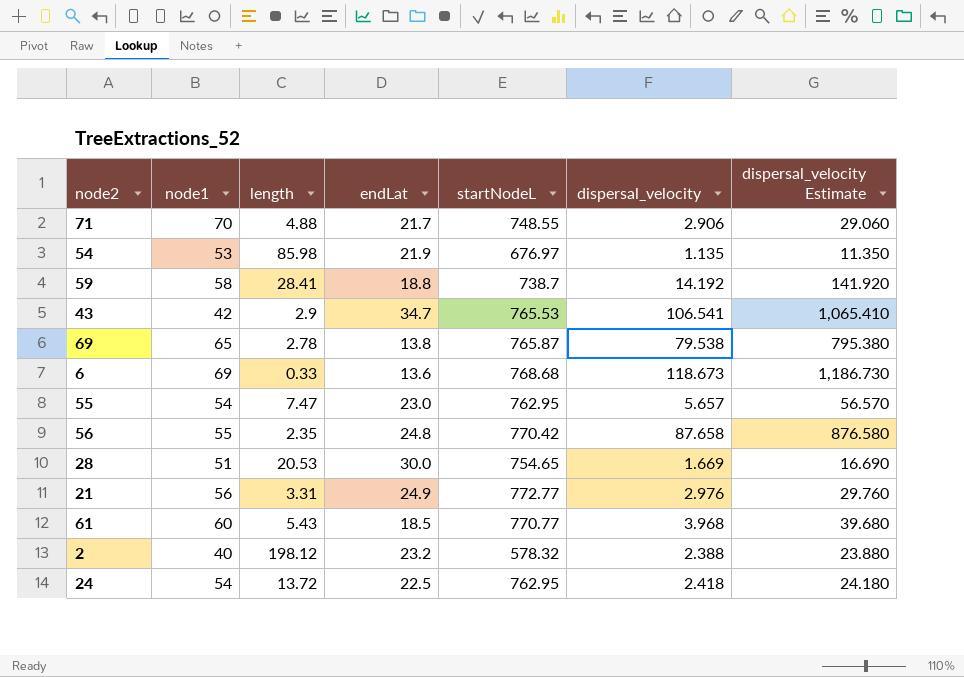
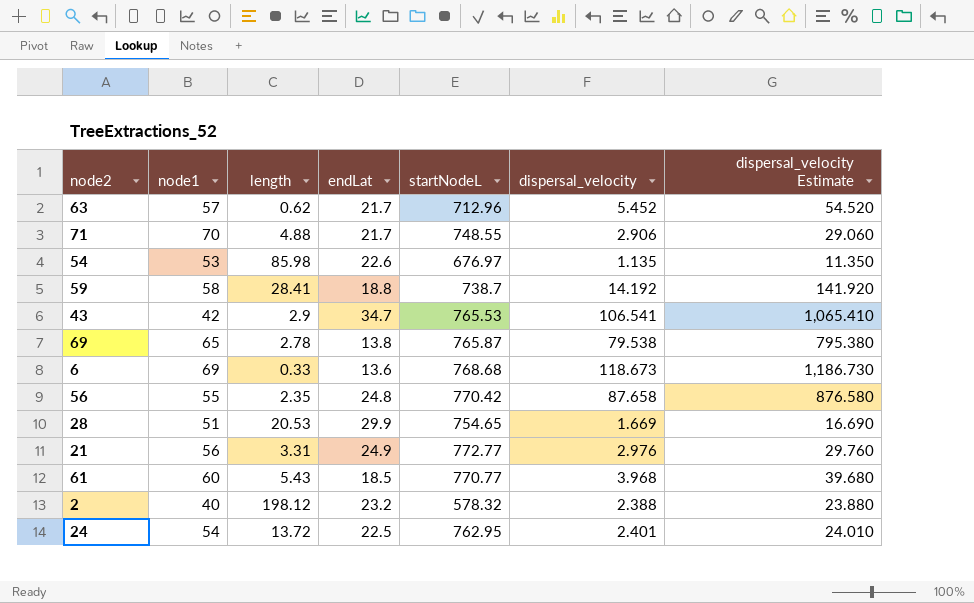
row 55: 54 | 7.47 | 23.0 | 762.95 | 5.657 | 56.570 -> none
row 63: none -> 57 | 0.62 | 21.7 | 712.96 | 5.452 | 54.520
54 | endLat: 21.9 -> 22.6
28 | endLat: 30.0 -> 29.9
24 | dispersal_velocity: 2.418 -> 2.401
24 | dispersal_velocity Estimate: 24.180 -> 24.010

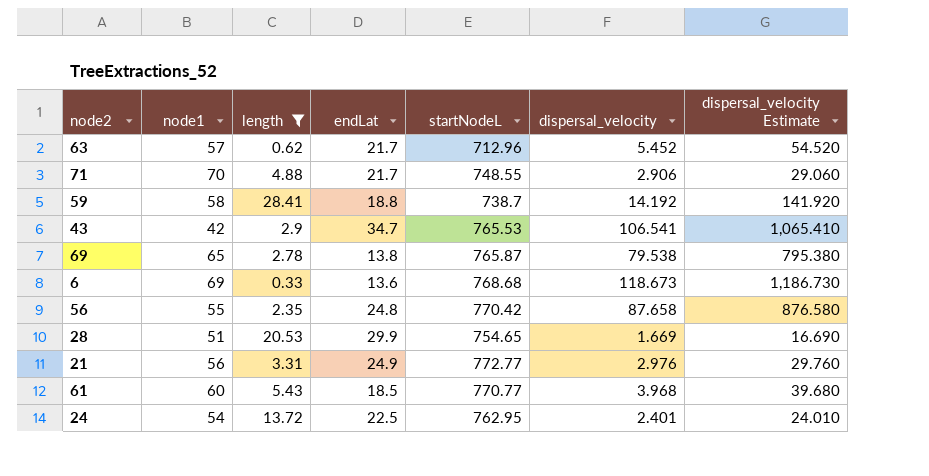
filter: none -> length <= 28.41

